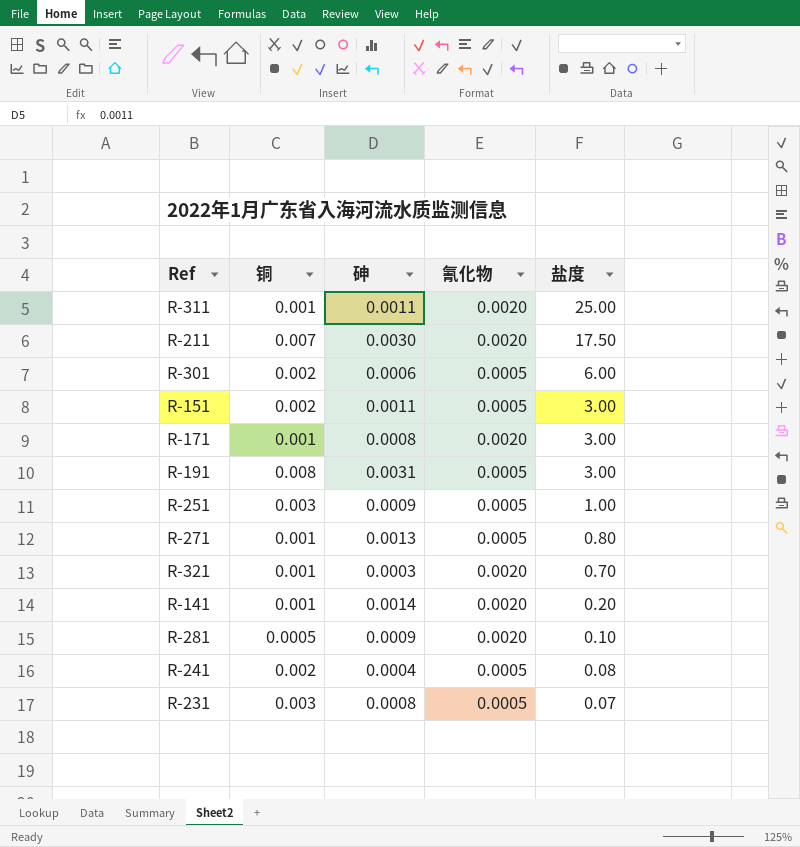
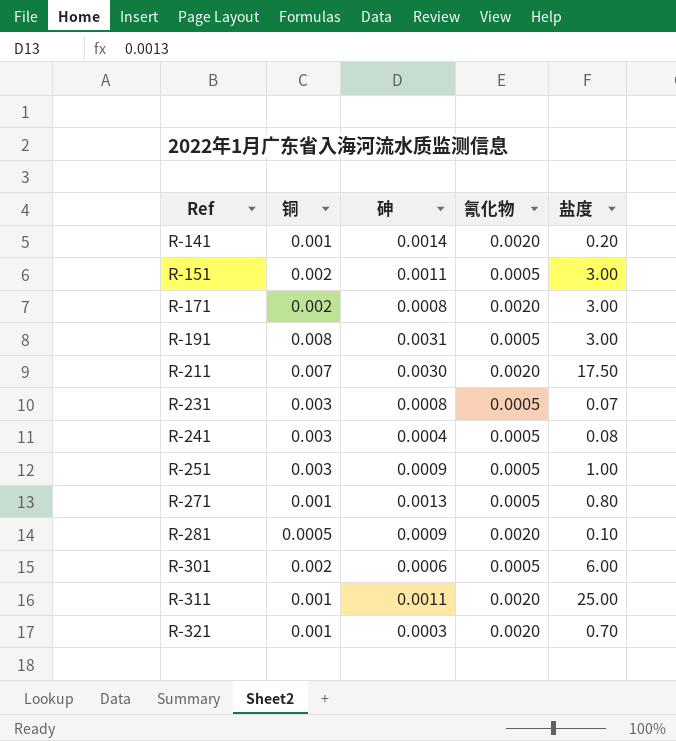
row order: 盐度 descending -> Ref ascending
R-171 | 铜: 0.001 -> 0.002
R-241 | 铜: 0.002 -> 0.003

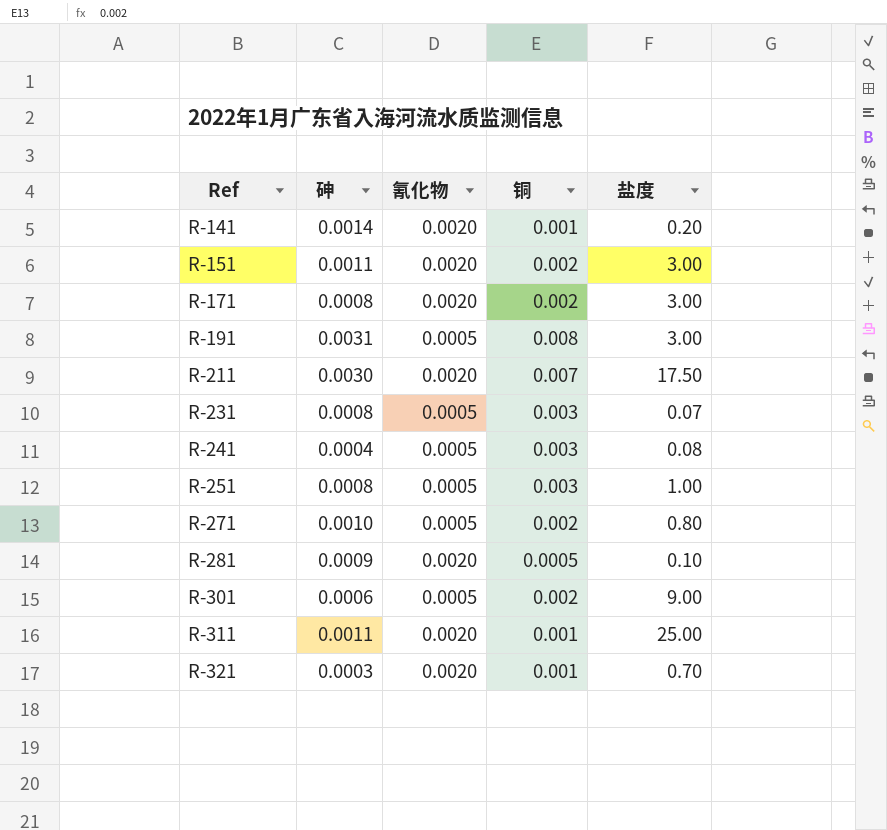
column 铜 | position: 2 -> 4
R-151 | 氰化物: 0.0005 -> 0.0020
R-251 | 砷: 0.0009 -> 0.0008
R-271 | 砷: 0.0013 -> 0.0010
R-271 | 铜: 0.001 -> 0.002
R-301 | 盐度: 6.00 -> 9.00

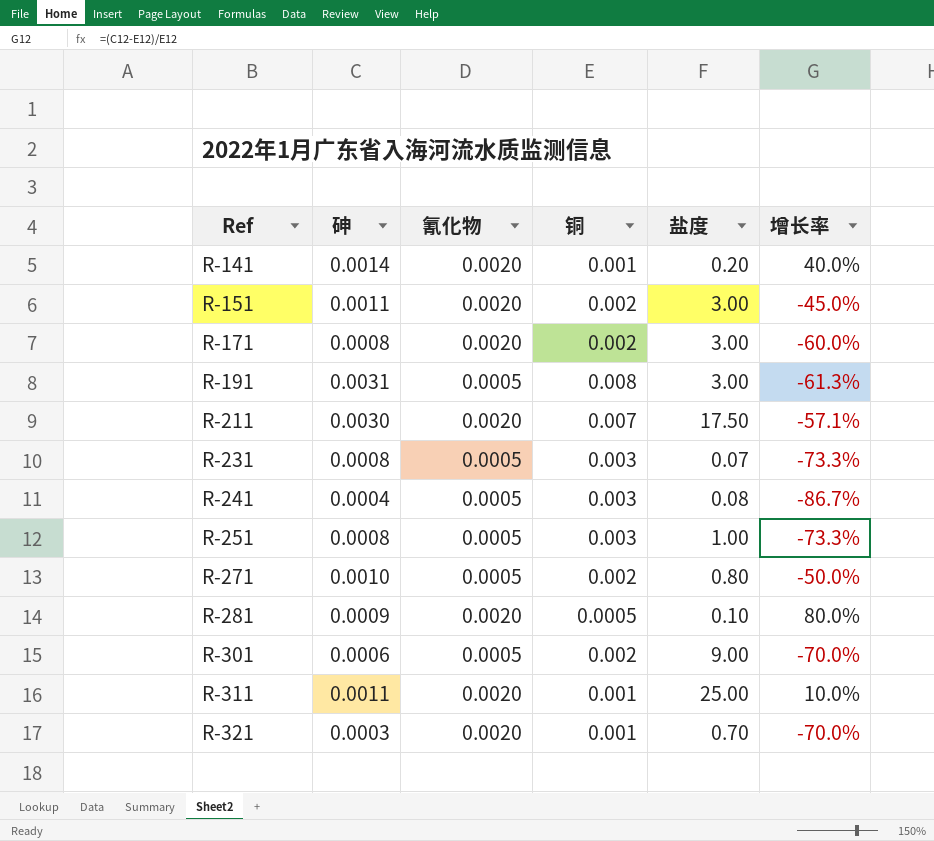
column 增长率 | formula: none -> ([砷] - [铜]) / [铜]

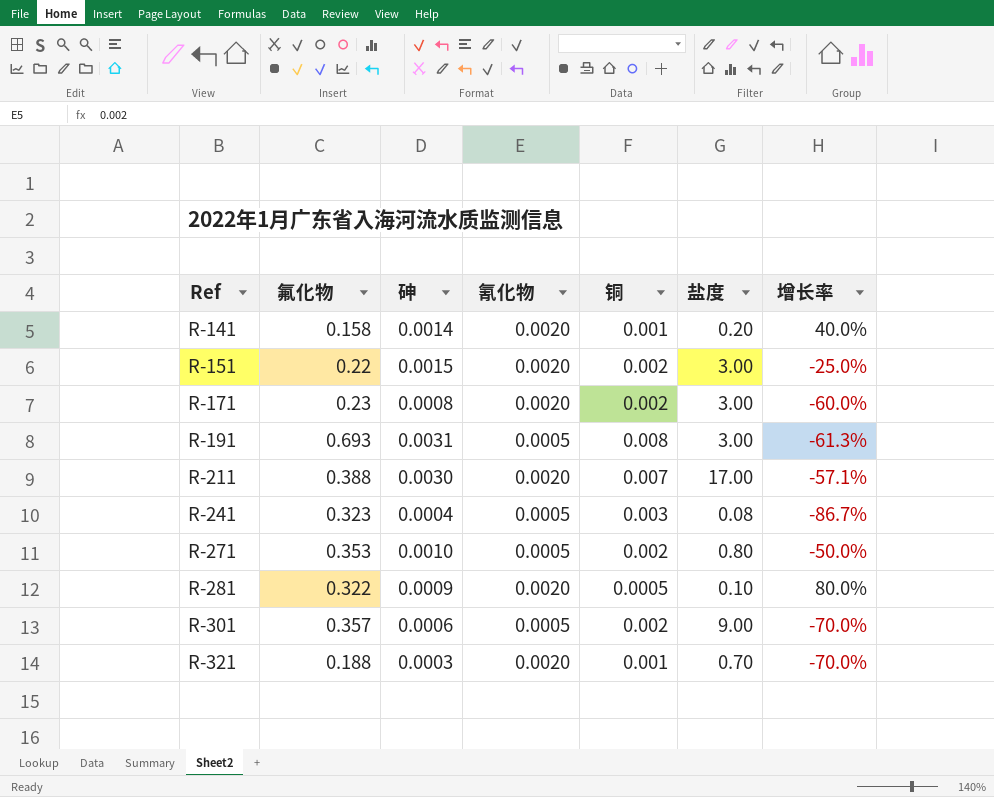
column 氟化物 | position: none -> 2
row R-231: 0.0008 | 0.0005 | 0.003 | 0.07 | -73.3% -> none
row R-251: 0.0008 | 0.0005 | 0.003 | 1.00 | -73.3% -> none
row R-311: 0.0011 | 0.0020 | 0.001 | 25.00 | 10.0% -> none
R-151 | 砷: 0.0011 -> 0.0015
R-151 | 增长率: -45.0% -> -25.0%
R-211 | 盐度: 17.50 -> 17.00

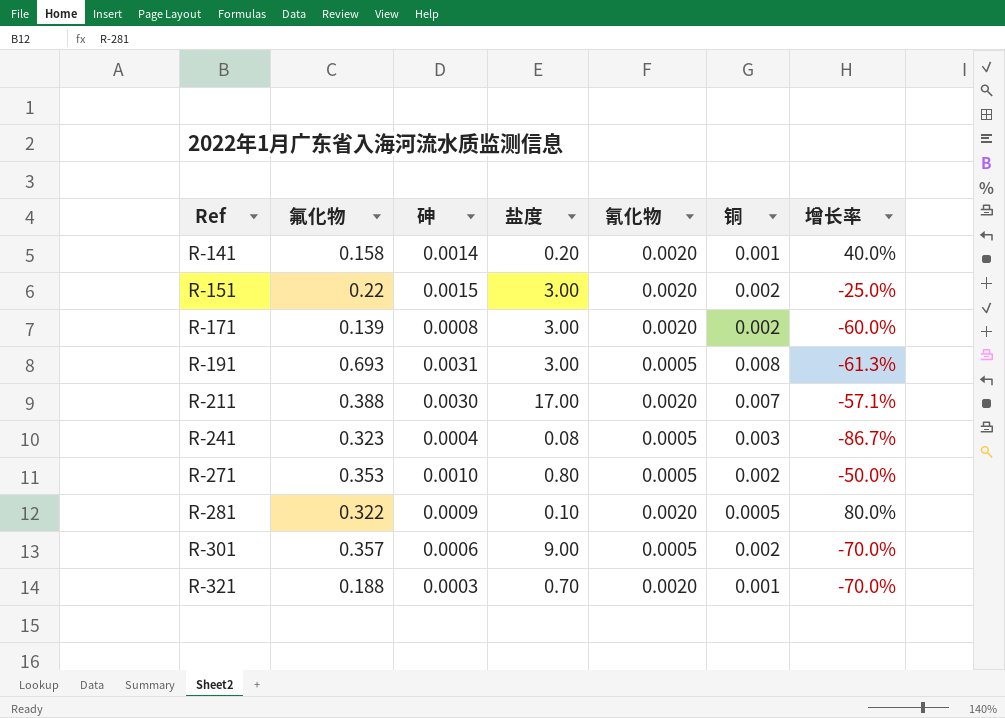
column 盐度 | position: 6 -> 4
R-171 | 氟化物: 0.23 -> 0.139

